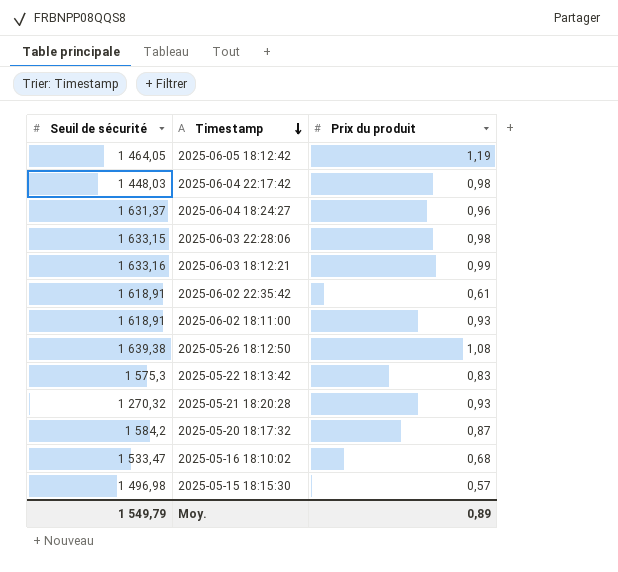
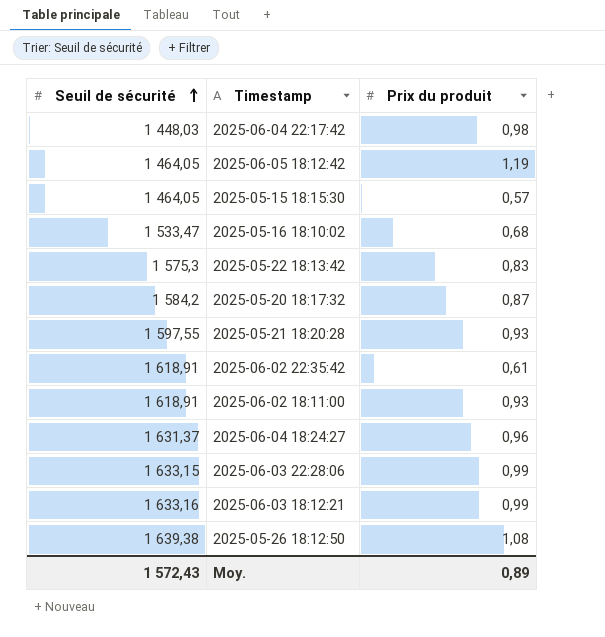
row order: Timestamp descending -> Seuil de sécurité ascending
2025-05-15 18:15:30 | Seuil de sécurité: 1 496,98 -> 1 464,05
2025-05-21 18:20:28 | Seuil de sécurité: 1 270,32 -> 1 597,55
2025-06-03 22:28:06 | Prix du produit: 0,98 -> 0,99
Moy. | Seuil de sécurité: 1 549,79 -> 1 572,43

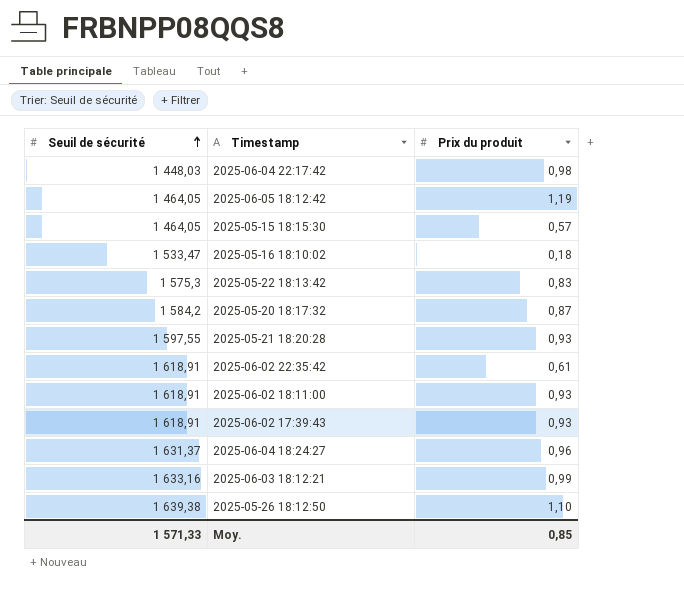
row 2025-06-03 22:28:06: 1 633,15 | 0,99 -> none
2025-05-16 18:10:02 | Prix du produit: 0,68 -> 0,18
row 2025-06-02 17:39:43: none -> 1 618,91 | 0,93
2025-05-26 18:12:50 | Prix du produit: 1,08 -> 1,10
Moy. | Seuil de sécurité: 1 572,43 -> 1 571,33
Moy. | Prix du produit: 0,89 -> 0,85

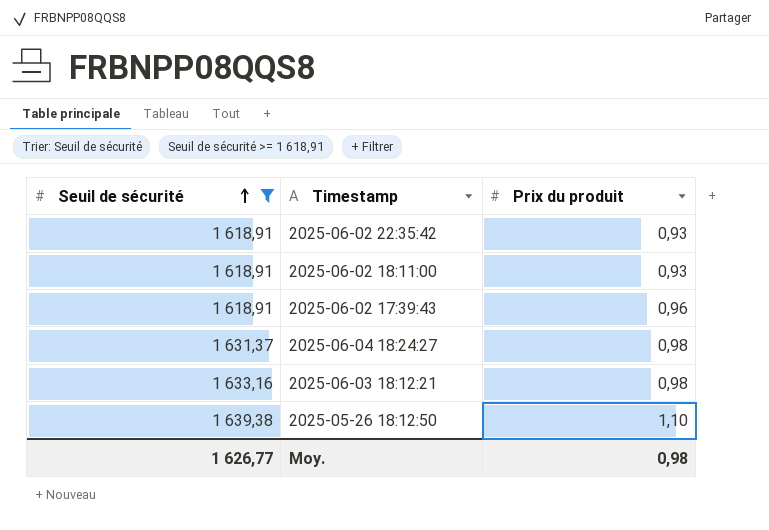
filter: none -> Seuil de sécurité >= 1 618,91
2025-06-02 22:35:42 | Prix du produit: 0,61 -> 0,93
2025-06-02 17:39:43 | Prix du produit: 0,93 -> 0,96
2025-06-04 18:24:27 | Prix du produit: 0,96 -> 0,98
2025-06-03 18:12:21 | Prix du produit: 0,99 -> 0,98
Moy. | Seuil de sécurité: 1 571,33 -> 1 626,77
Moy. | Prix du produit: 0,85 -> 0,98

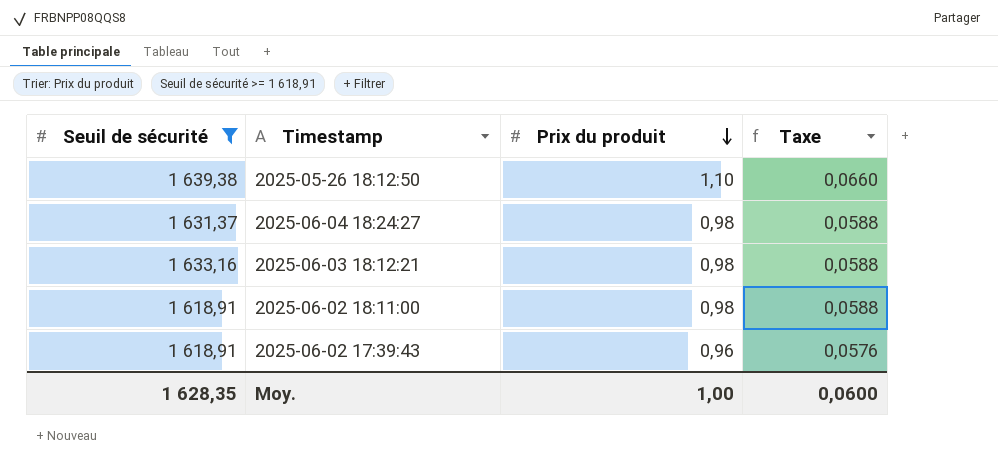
row order: Seuil de sécurité ascending -> Prix du produit descending
column Taxe | formula: none -> [Prix du produit] * 0,06
row 2025-06-02 22:35:42: 1 618,91 | 0,93 -> none
2025-06-02 18:11:00 | Prix du produit: 0,93 -> 0,98
Moy. | Seuil de sécurité: 1 626,77 -> 1 628,35
Moy. | Prix du produit: 0,98 -> 1,00

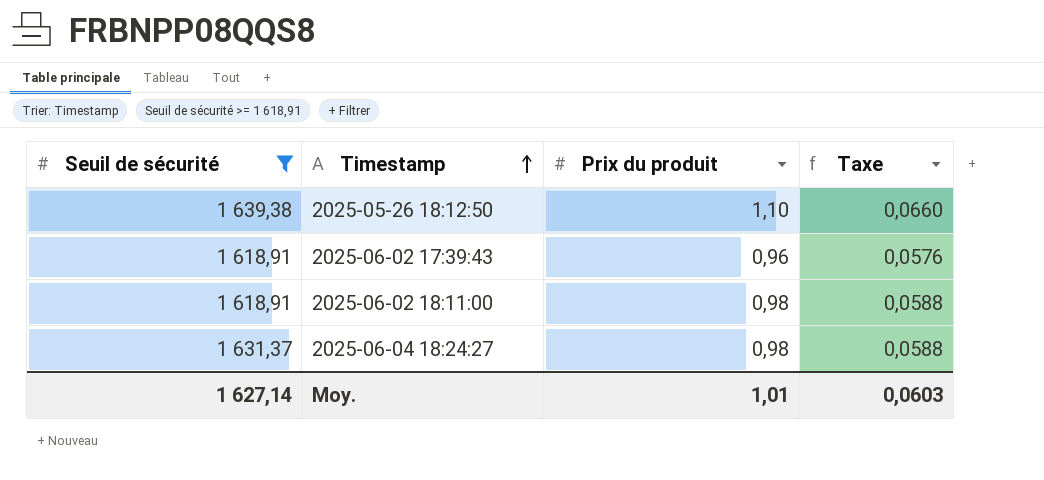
row order: Prix du produit descending -> Timestamp ascending
row 2025-06-03 18:12:21: 1 633,16 | 0,98 | 0,0588 -> none
Moy. | Seuil de sécurité: 1 628,35 -> 1 627,14
Moy. | Prix du produit: 1,00 -> 1,01
Moy. | Taxe: 0,0600 -> 0,0603

